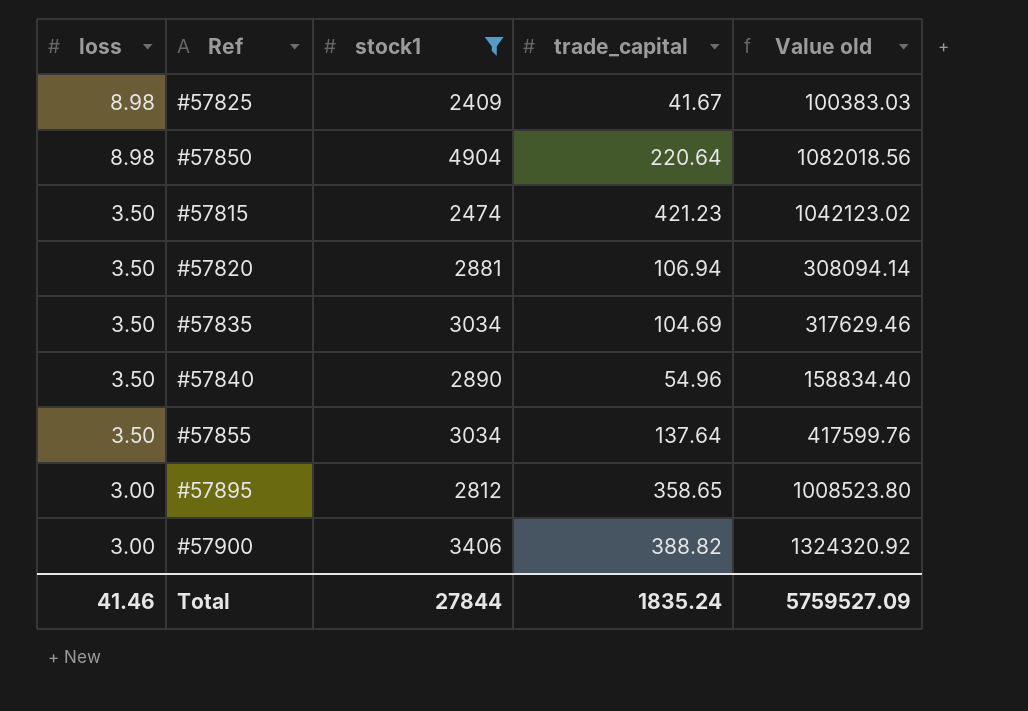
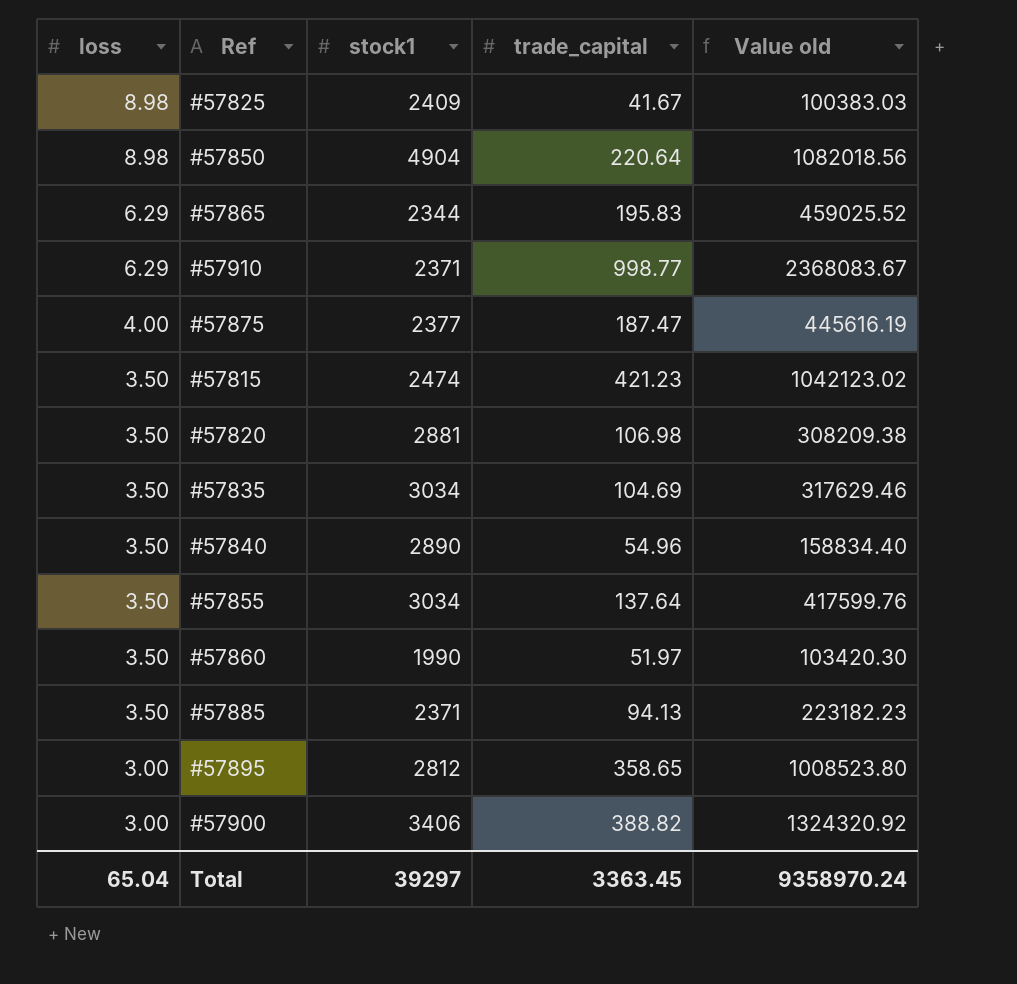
filter: stock1 >= 2409 -> none
#57820 | trade_capital: 106.94 -> 106.98
#57820 | Value old: 308094.14 -> 308209.38
Total | loss: 41.46 -> 65.04
Total | stock1: 27844 -> 39297
Total | trade_capital: 1835.24 -> 3363.45
Total | Value old: 5759527.09 -> 9358970.24

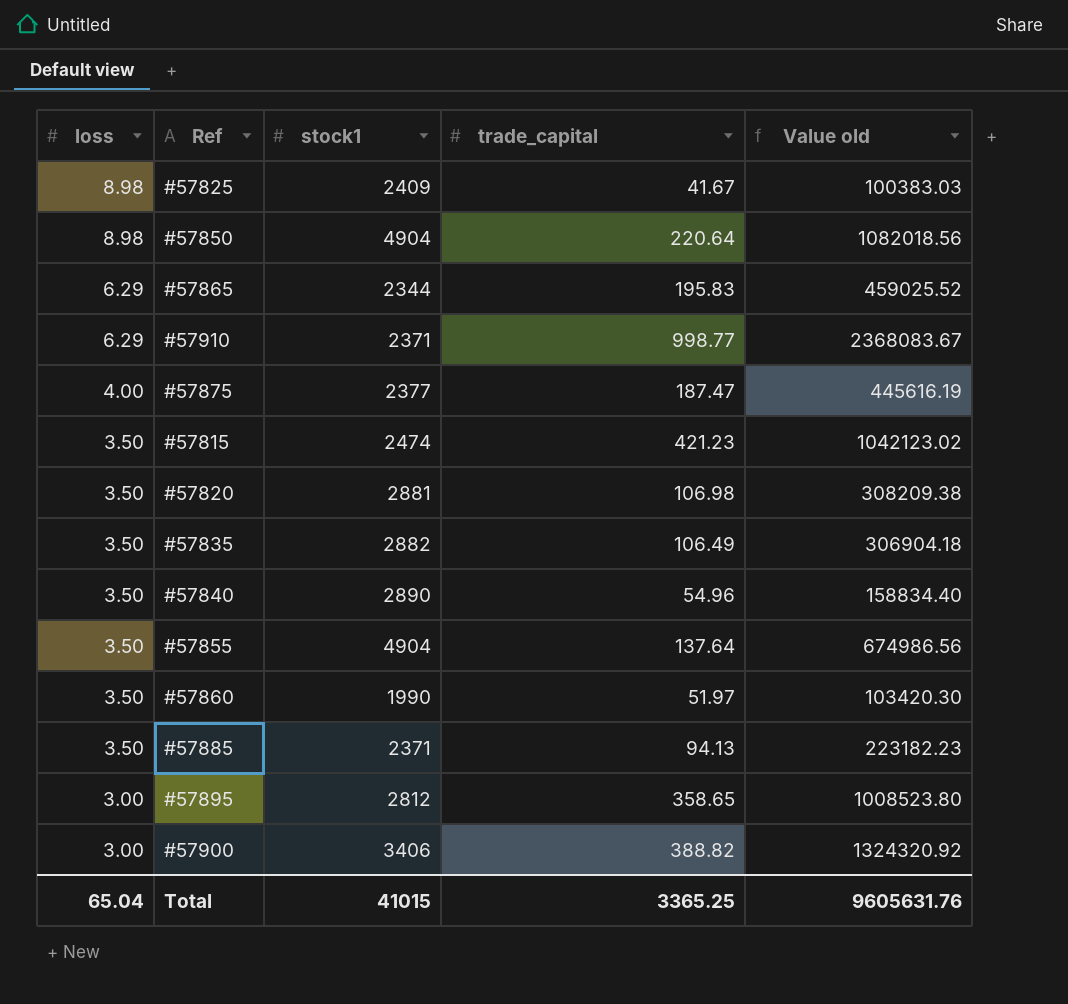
#57835 | stock1: 3034 -> 2882
#57835 | trade_capital: 104.69 -> 106.49
#57835 | Value old: 317629.46 -> 306904.18
#57855 | stock1: 3034 -> 4904
#57855 | Value old: 417599.76 -> 674986.56
Total | stock1: 39297 -> 41015
Total | trade_capital: 3363.45 -> 3365.25
Total | Value old: 9358970.24 -> 9605631.76

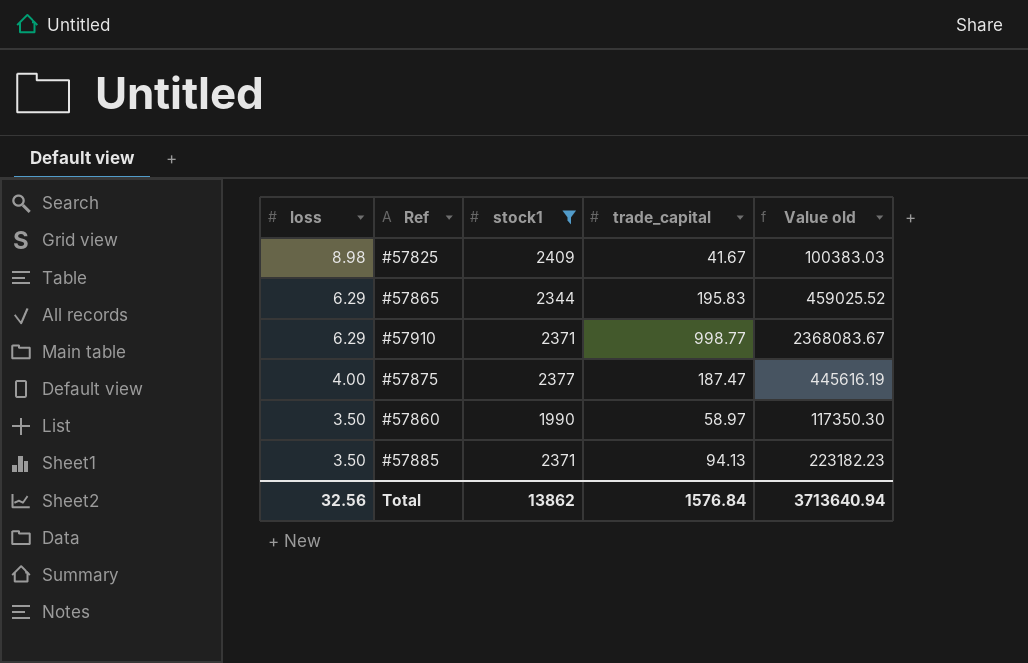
filter: none -> stock1 <= 2409
#57860 | trade_capital: 51.97 -> 58.97
#57860 | Value old: 103420.30 -> 117350.30
Total | loss: 65.04 -> 32.56
Total | stock1: 41015 -> 13862
Total | trade_capital: 3365.25 -> 1576.84
Total | Value old: 9605631.76 -> 3713640.94

